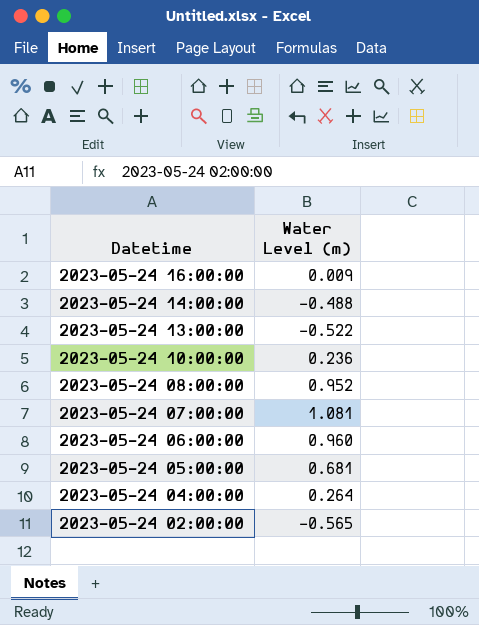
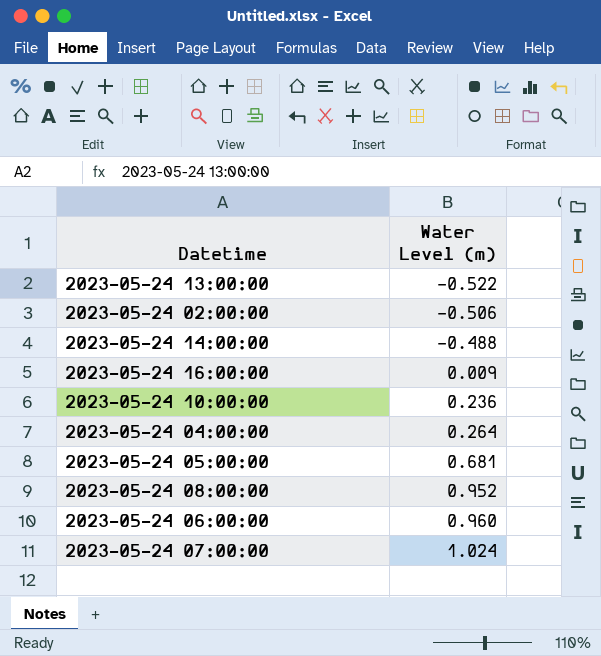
row order: Datetime descending -> Water Level (m) ascending
2023-05-24 02:00:00 | Water Level (m): -0.565 -> -0.506
2023-05-24 07:00:00 | Water Level (m): 1.081 -> 1.024

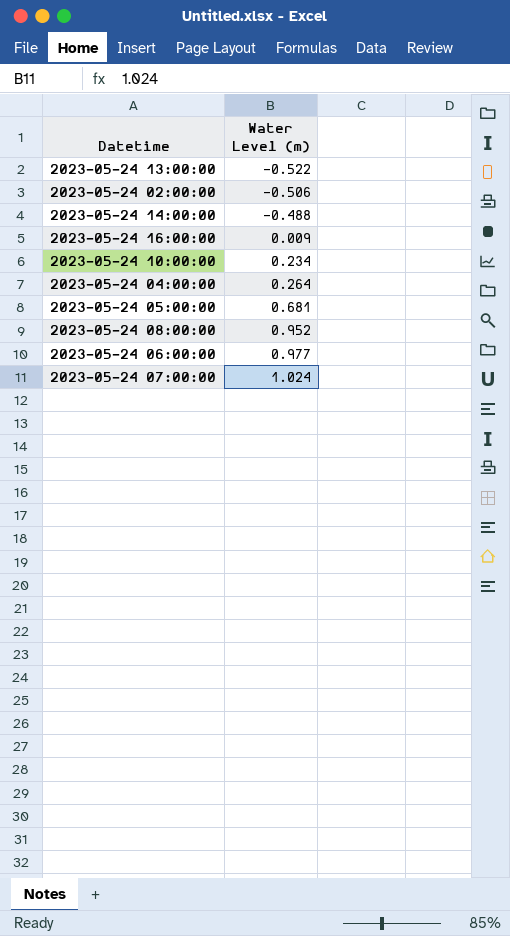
2023-05-24 10:00:00 | Water Level (m): 0.236 -> 0.234
2023-05-24 06:00:00 | Water Level (m): 0.960 -> 0.977

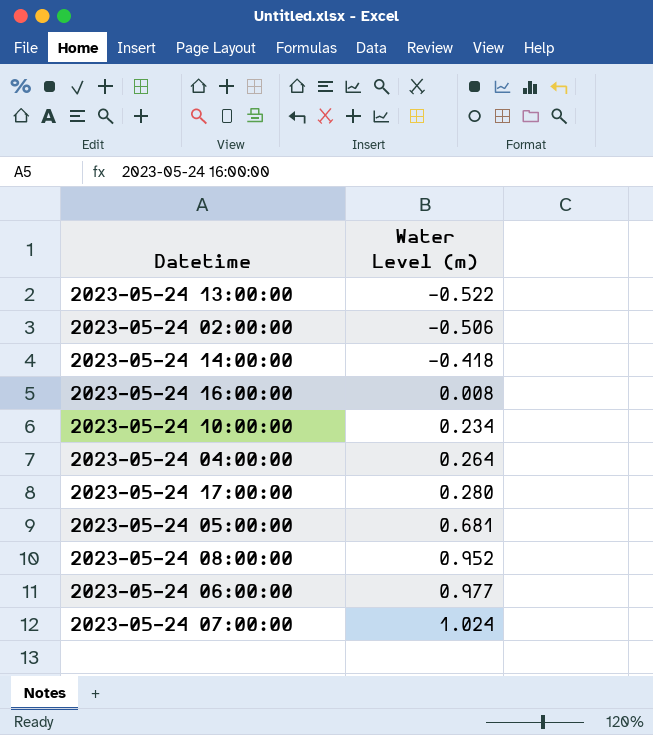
2023-05-24 14:00:00 | Water Level (m): -0.488 -> -0.418
2023-05-24 16:00:00 | Water Level (m): 0.009 -> 0.008
row 2023-05-24 17:00:00: none -> 0.280

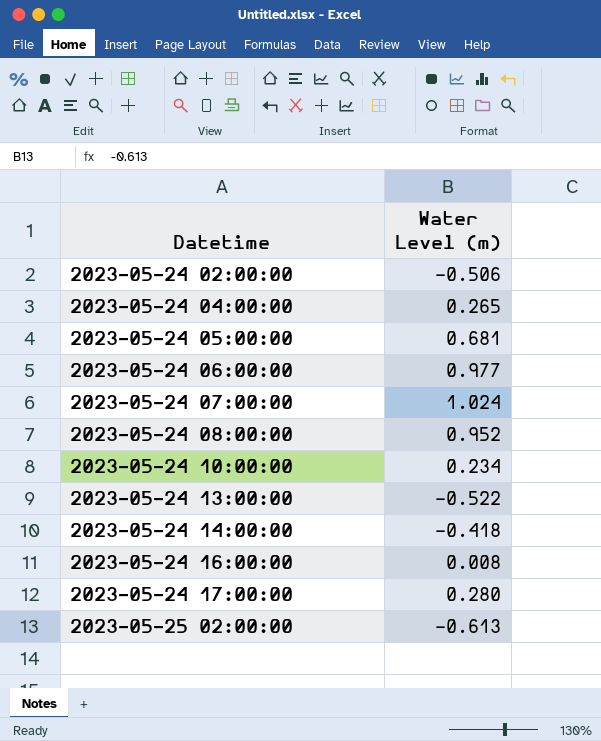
row order: Water Level (m) ascending -> Datetime ascending
2023-05-24 04:00:00 | Water Level (m): 0.264 -> 0.265
row 2023-05-25 02:00:00: none -> -0.613

